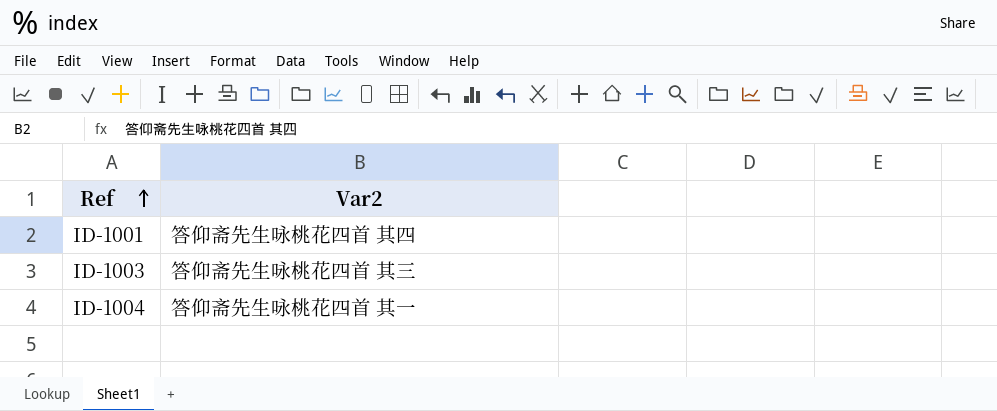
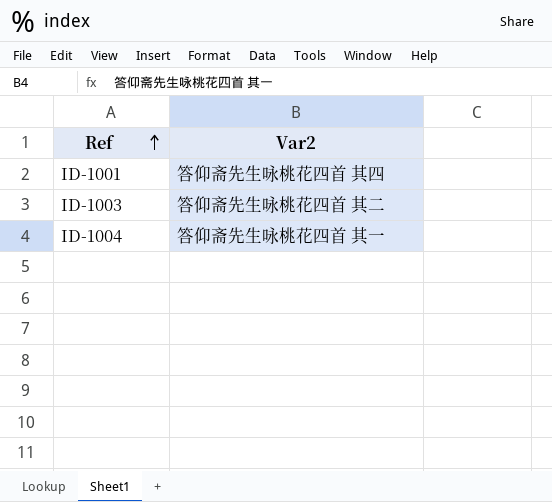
ID-1003 | Var2: 答仰斋先生咏桃花四首 其三 -> 答仰斋先生咏桃花四首 其二

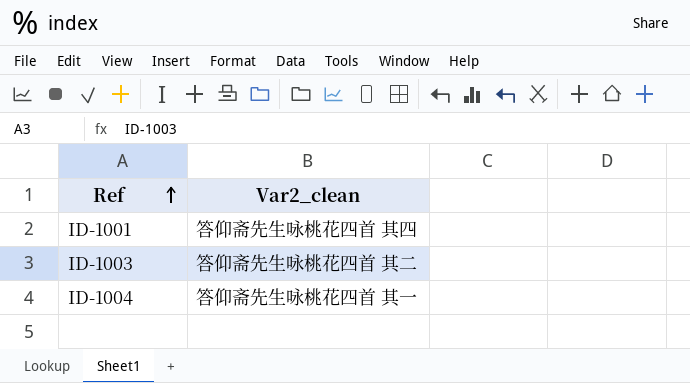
column name: Var2 -> Var2_clean

